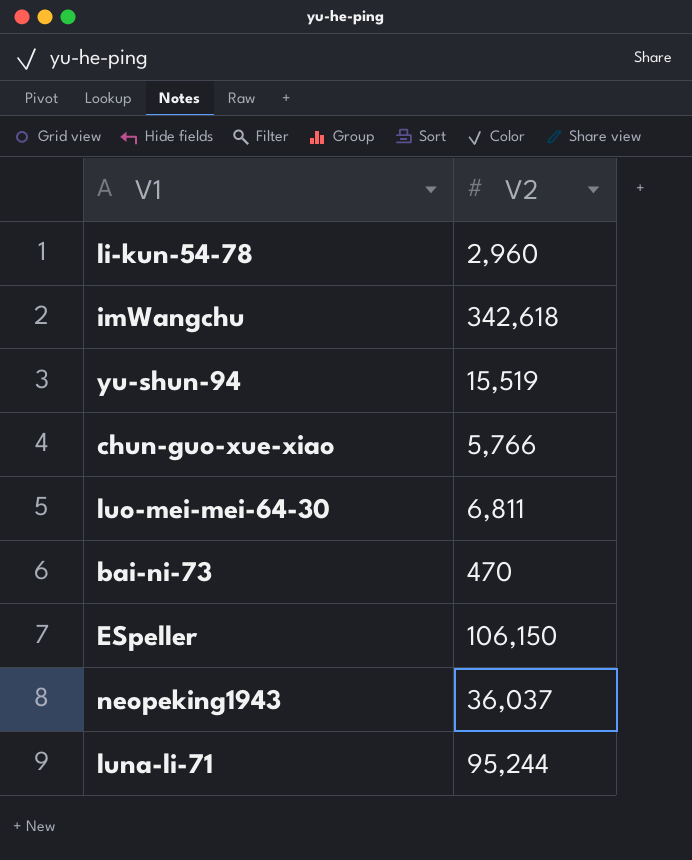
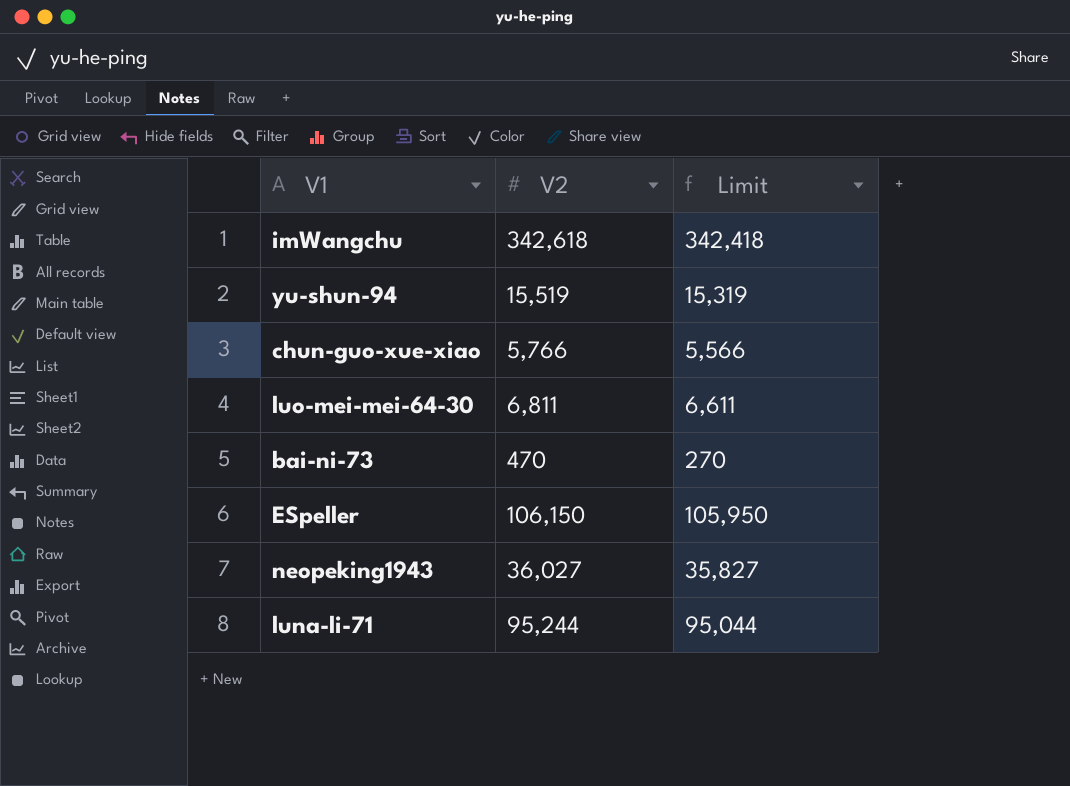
column Limit | formula: none -> [V2] - 200
row li-kun-54-78: 2,960 -> none
neopeking1943 | V2: 36,037 -> 36,027

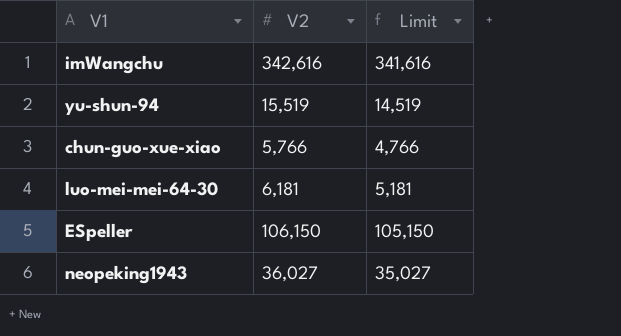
column Limit | formula: [V2] - 200 -> [V2] - 1000
row bai-ni-73: 470 | 270 -> none
row luna-li-71: 95,244 | 95,044 -> none
imWangchu | V2: 342,618 -> 342,616
luo-mei-mei-64-30 | V2: 6,811 -> 6,181

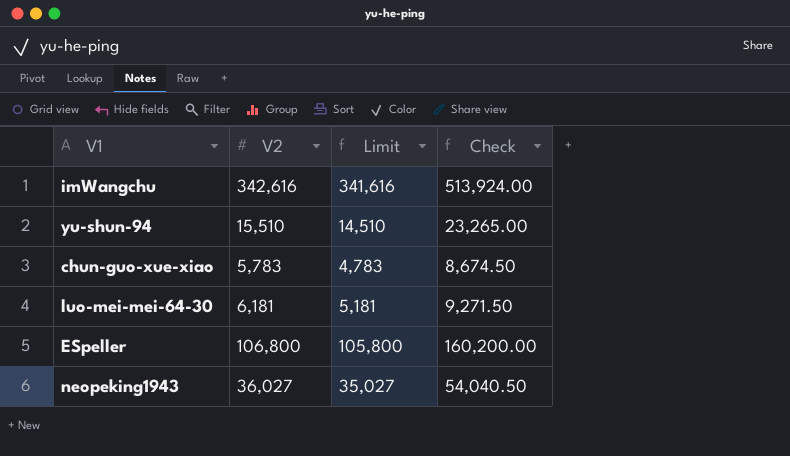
column Check | formula: none -> [V2] * 1.5
yu-shun-94 | V2: 15,519 -> 15,510
yu-shun-94 | Limit: 14,519 -> 14,510
chun-guo-xue-xiao | V2: 5,766 -> 5,783
chun-guo-xue-xiao | Limit: 4,766 -> 4,783
ESpeller | V2: 106,150 -> 106,800
ESpeller | Limit: 105,150 -> 105,800

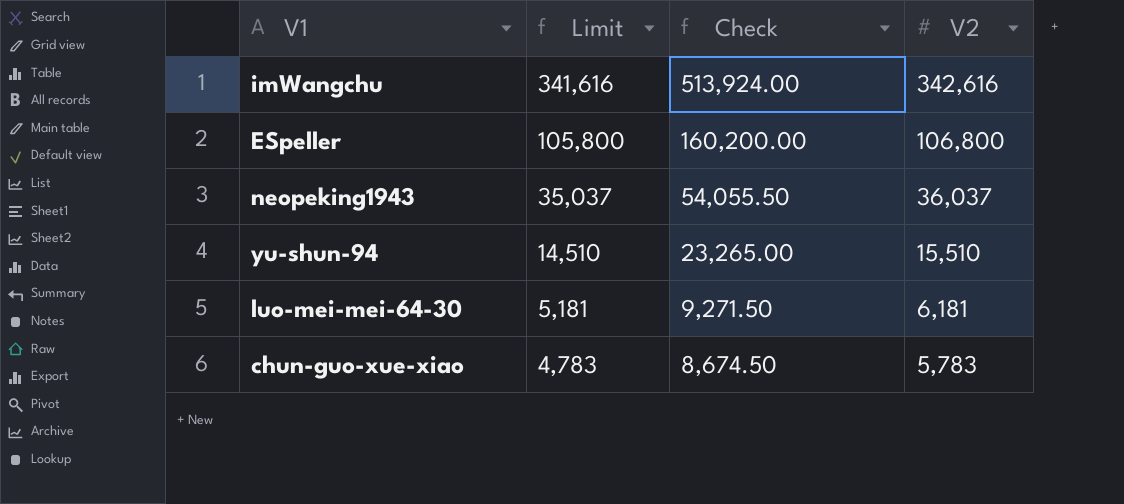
row order: none -> Limit descending
column V2 | position: 2 -> 4
neopeking1943 | Limit: 35,027 -> 35,037
neopeking1943 | Check: 54,040.50 -> 54,055.50
neopeking1943 | V2: 36,027 -> 36,037

